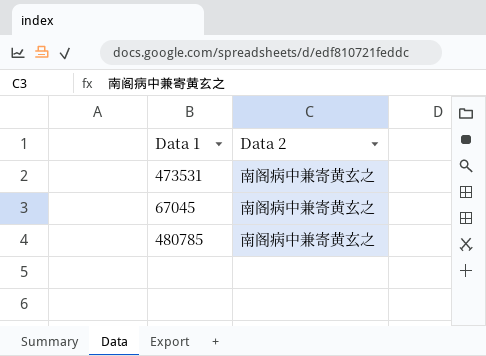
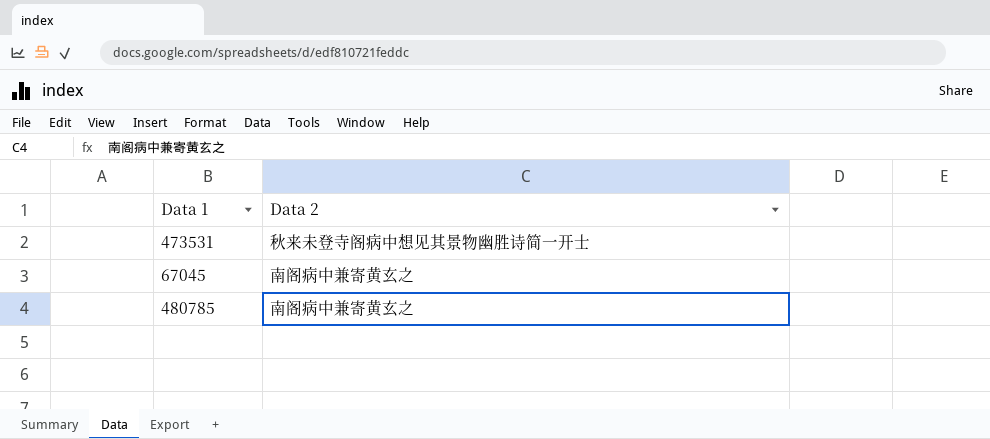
473531 | Data 2: 南阁病中兼寄黄玄之 -> 秋来未登寺阁病中想见其景物幽胜诗简一开士

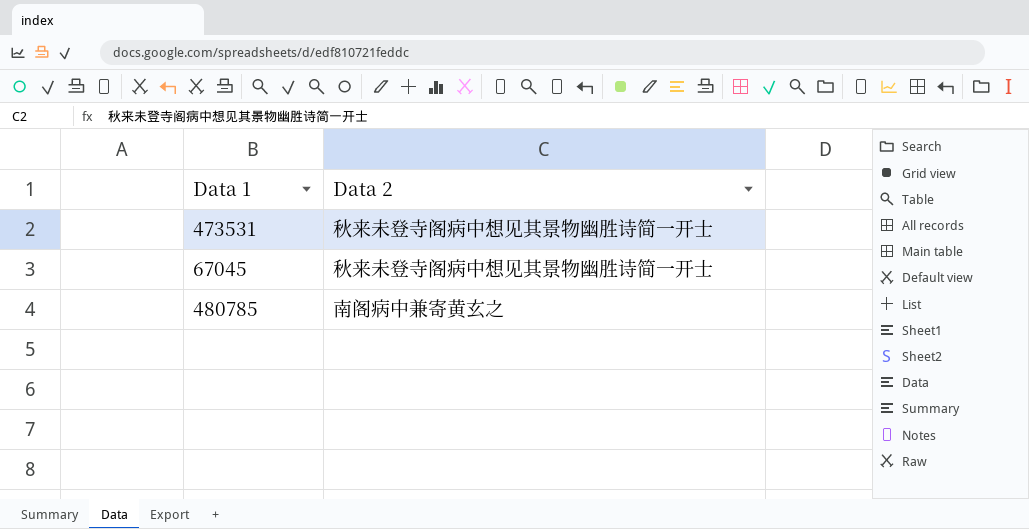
67045 | Data 2: 南阁病中兼寄黄玄之 -> 秋来未登寺阁病中想见其景物幽胜诗简一开士

